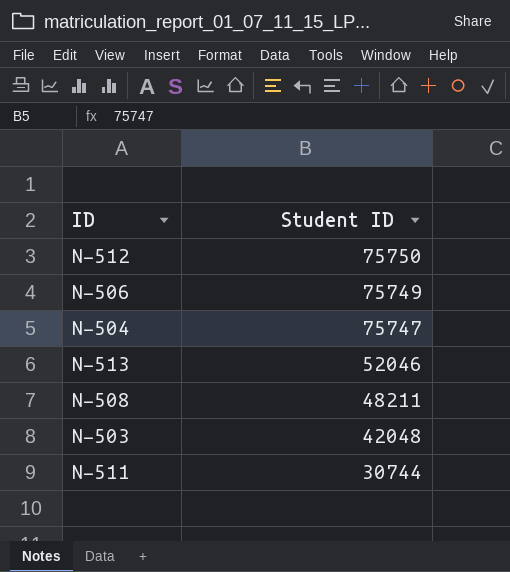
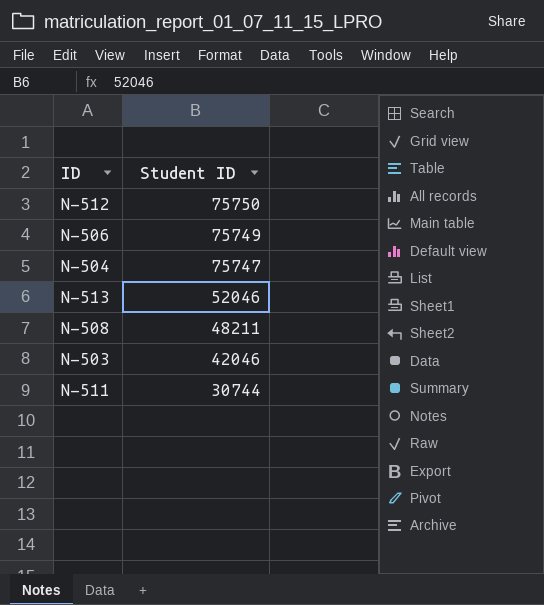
N-503 | Student ID: 42048 -> 42046

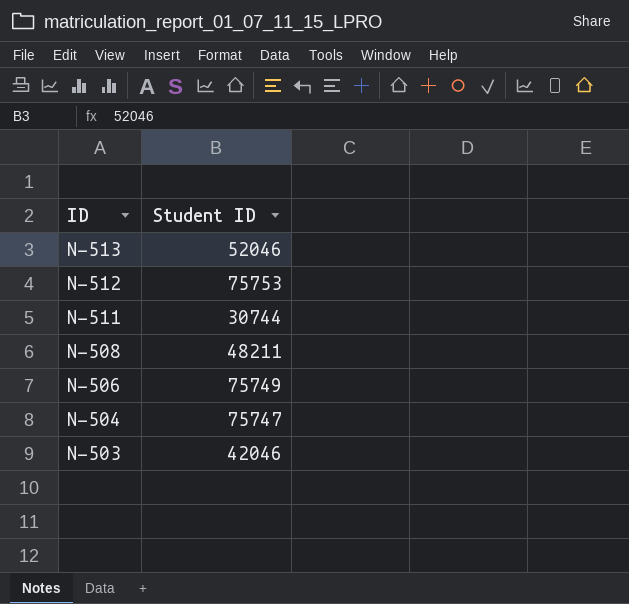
row order: Student ID descending -> ID descending
N-512 | Student ID: 75750 -> 75753

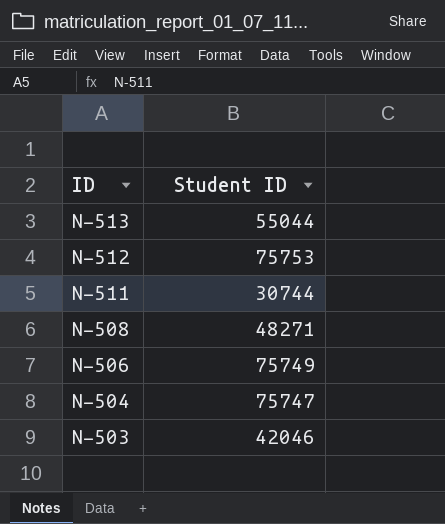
N-513 | Student ID: 52046 -> 55044
N-508 | Student ID: 48211 -> 48271

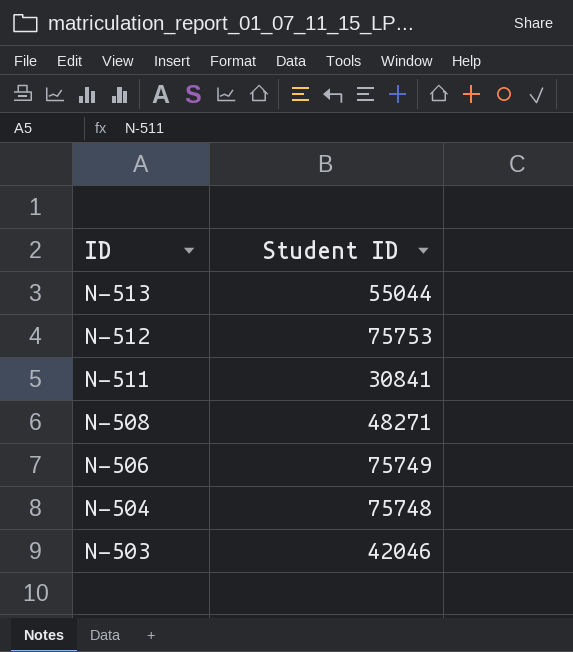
N-511 | Student ID: 30744 -> 30841
N-504 | Student ID: 75747 -> 75748

